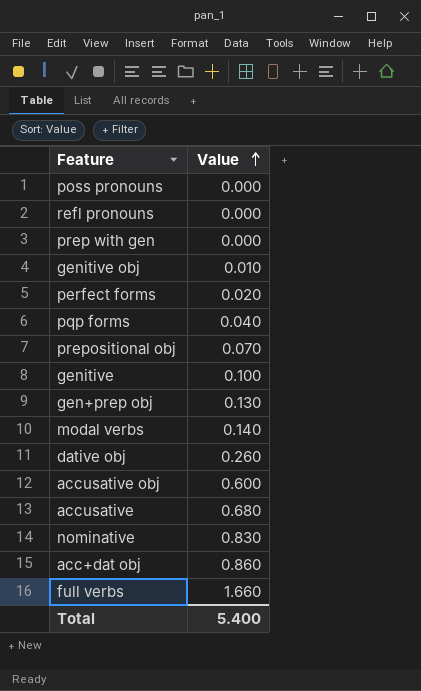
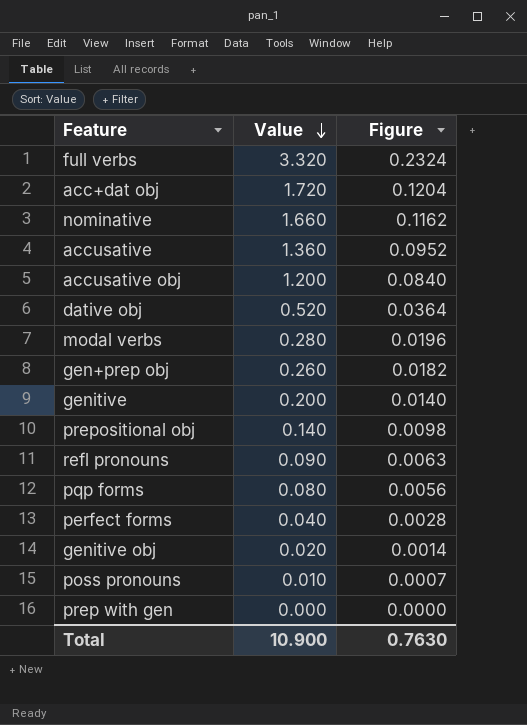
row order: Value ascending -> Value descending
column Figure | formula: none -> [Value] * 0.07
full verbs | Value: 1.660 -> 3.320
acc+dat obj | Value: 0.860 -> 1.720
nominative | Value: 0.830 -> 1.660
accusative | Value: 0.680 -> 1.360
accusative obj | Value: 0.600 -> 1.200
dative obj | Value: 0.260 -> 0.520
modal verbs | Value: 0.140 -> 0.280
gen+prep obj | Value: 0.130 -> 0.260
genitive | Value: 0.100 -> 0.200
prepositional obj | Value: 0.070 -> 0.140
refl pronouns | Value: 0.000 -> 0.090
pqp forms | Value: 0.040 -> 0.080
perfect forms | Value: 0.020 -> 0.040
genitive obj | Value: 0.010 -> 0.020
poss pronouns | Value: 0.000 -> 0.010
Total | Value: 5.400 -> 10.900

